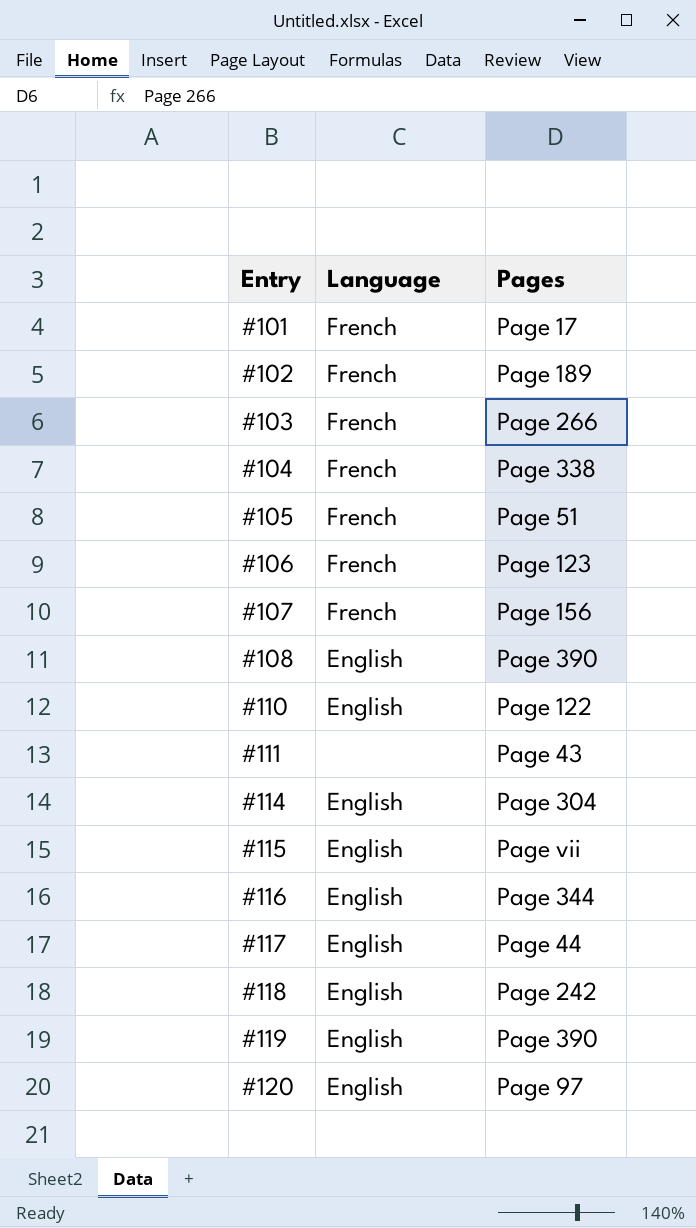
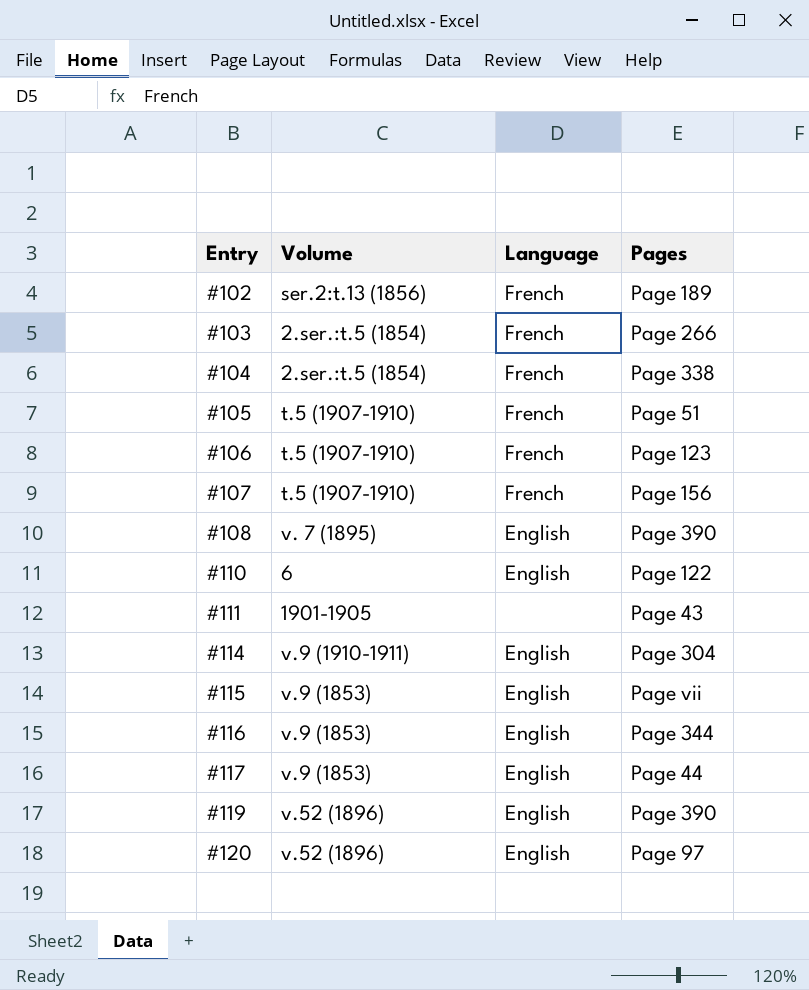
column Volume | position: none -> 2
row #101: French | Page 17 -> none
row #118: English | Page 242 -> none

